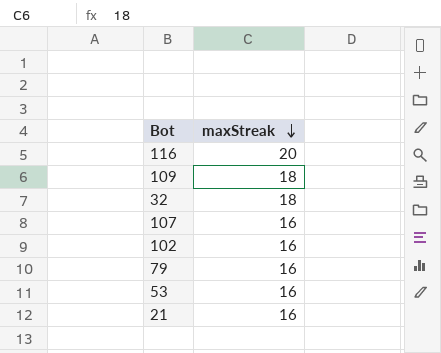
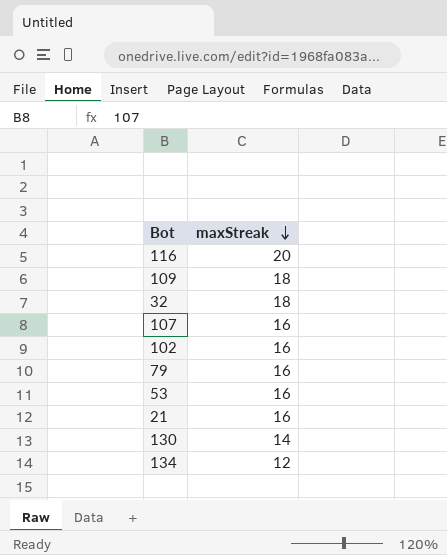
row 130: none -> 14
row 134: none -> 12

